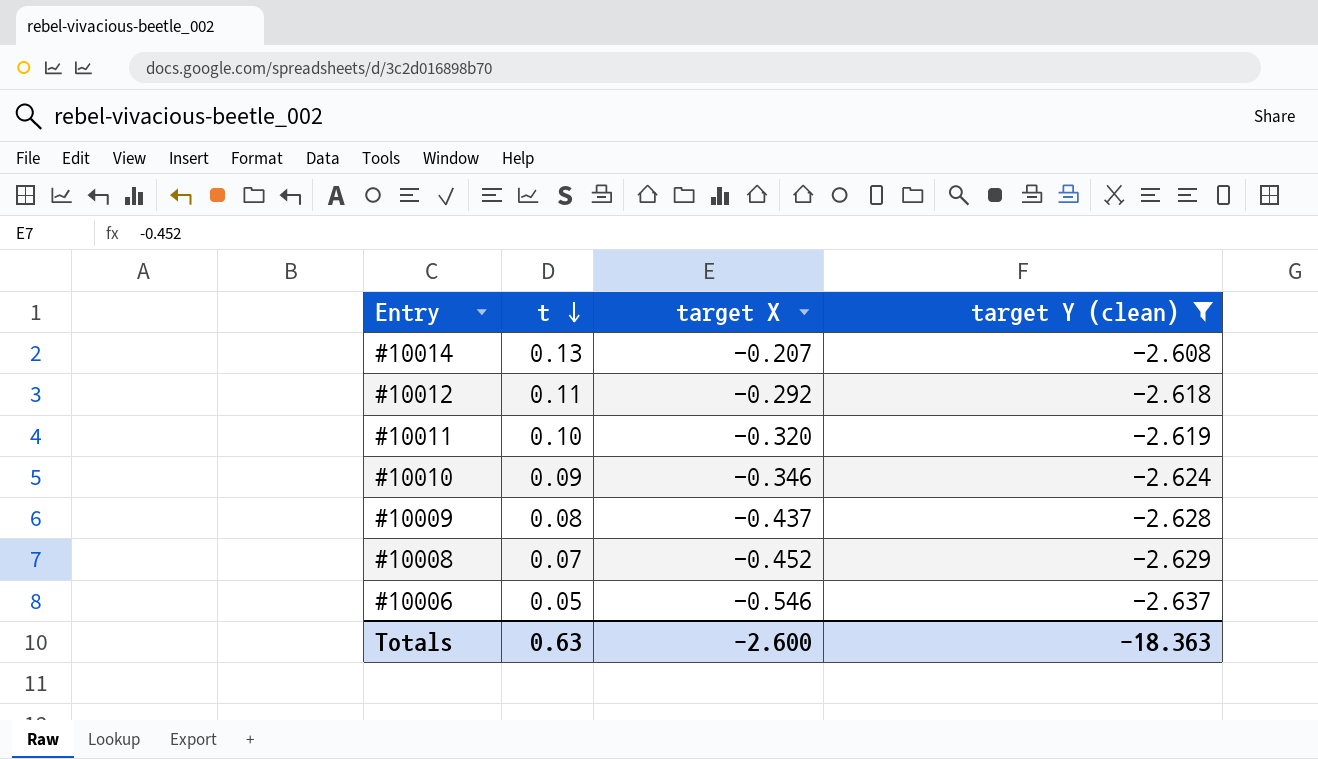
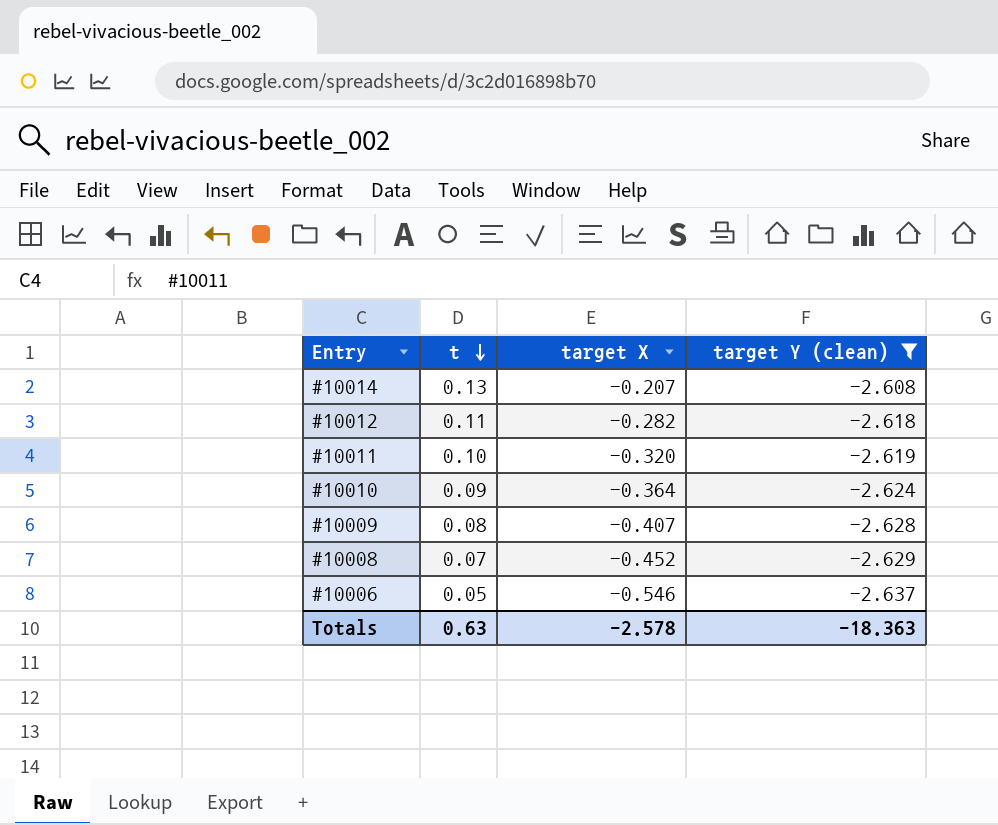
#10012 | target X: -0.292 -> -0.282
#10010 | target X: -0.346 -> -0.364
#10009 | target X: -0.437 -> -0.407
Totals | target X: -2.600 -> -2.578

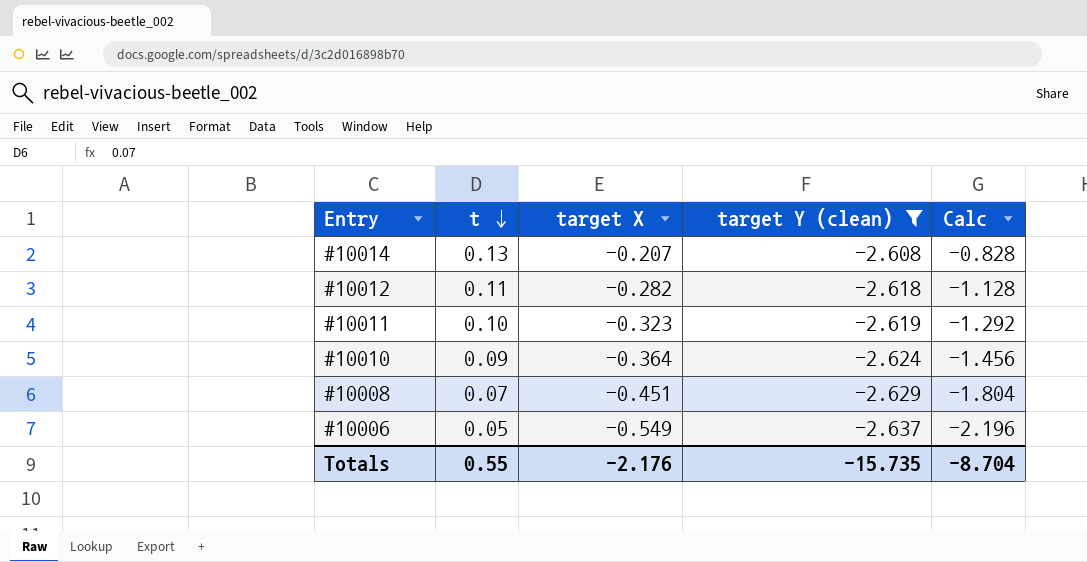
column Calc | formula: none -> [target X] * 4
row #10009: 0.08 | -0.407 | -2.628 -> none
#10011 | target X: -0.320 -> -0.323
#10008 | target X: -0.452 -> -0.451
#10006 | target X: -0.546 -> -0.549
Totals | t: 0.63 -> 0.55
Totals | target X: -2.578 -> -2.176
Totals | target Y (clean): -18.363 -> -15.735

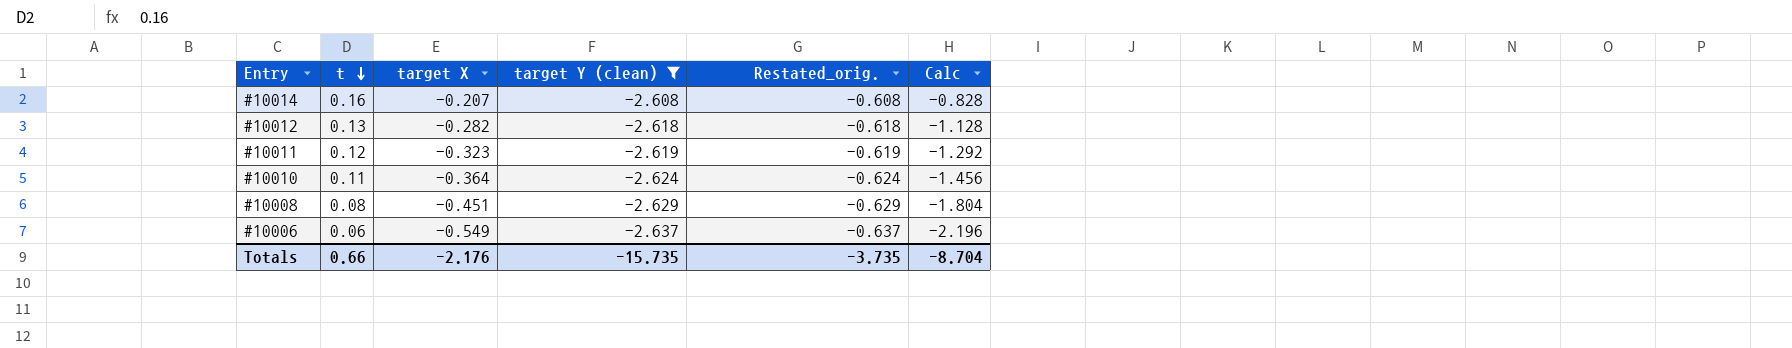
column Restated_orig. | formula: none -> [target Y (clean)] + 2
#10014 | t: 0.13 -> 0.16
#10012 | t: 0.11 -> 0.13
#10011 | t: 0.10 -> 0.12
#10010 | t: 0.09 -> 0.11
#10008 | t: 0.07 -> 0.08
#10006 | t: 0.05 -> 0.06
Totals | t: 0.55 -> 0.66

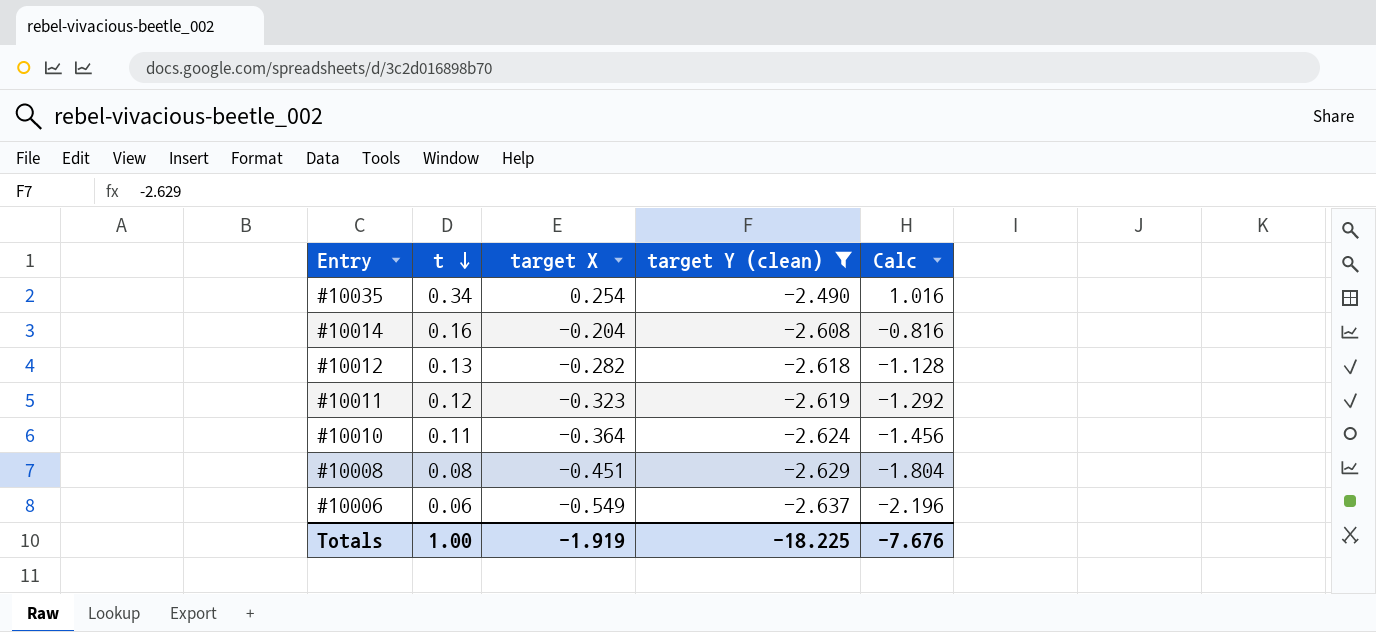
column Restated_orig. | formula: [target Y (clean)] + 2 -> none
row #10035: none -> 0.34 | 0.254 | -2.490 | 1.016
#10014 | target X: -0.207 -> -0.204
#10014 | Calc: -0.828 -> -0.816
Totals | t: 0.66 -> 1.00
Totals | target X: -2.176 -> -1.919
Totals | target Y (clean): -15.735 -> -18.225
Totals | Calc: -8.704 -> -7.676

